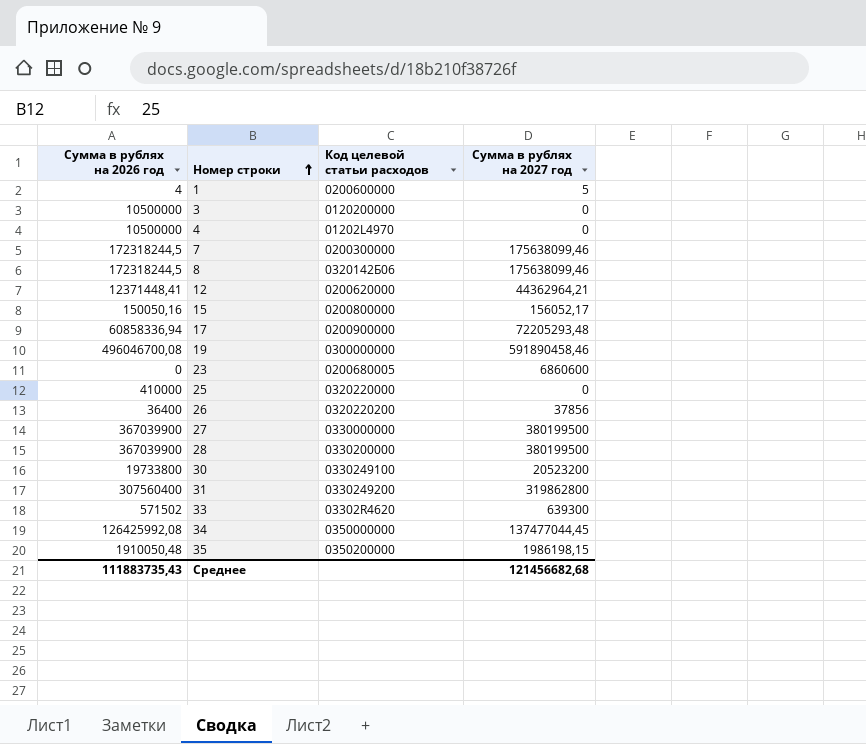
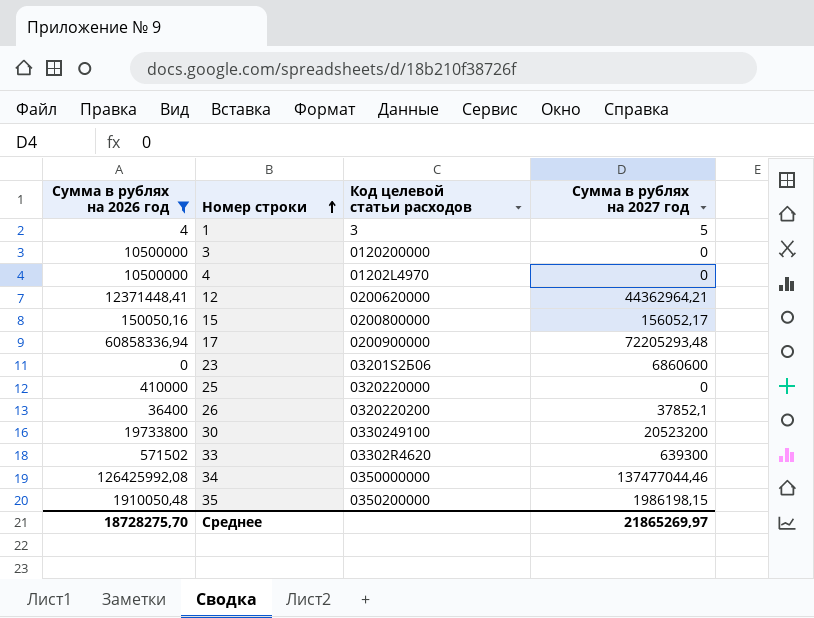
filter: none -> Сумма в рублях на 2026 год <= 126425992,08
1 | Код целевой статьи расходов: 0200600000 -> 3
23 | Код целевой статьи расходов: 0200680005 -> 03201S2Б06
26 | Сумма в рублях на 2027 год: 37856 -> 37852,1
34 | Сумма в рублях на 2027 год: 137477044,45 -> 137477044,46
Среднее | Сумма в рублях на 2026 год: 111883735,43 -> 18728275,70
Среднее | Сумма в рублях на 2027 год: 121456682,68 -> 21865269,97

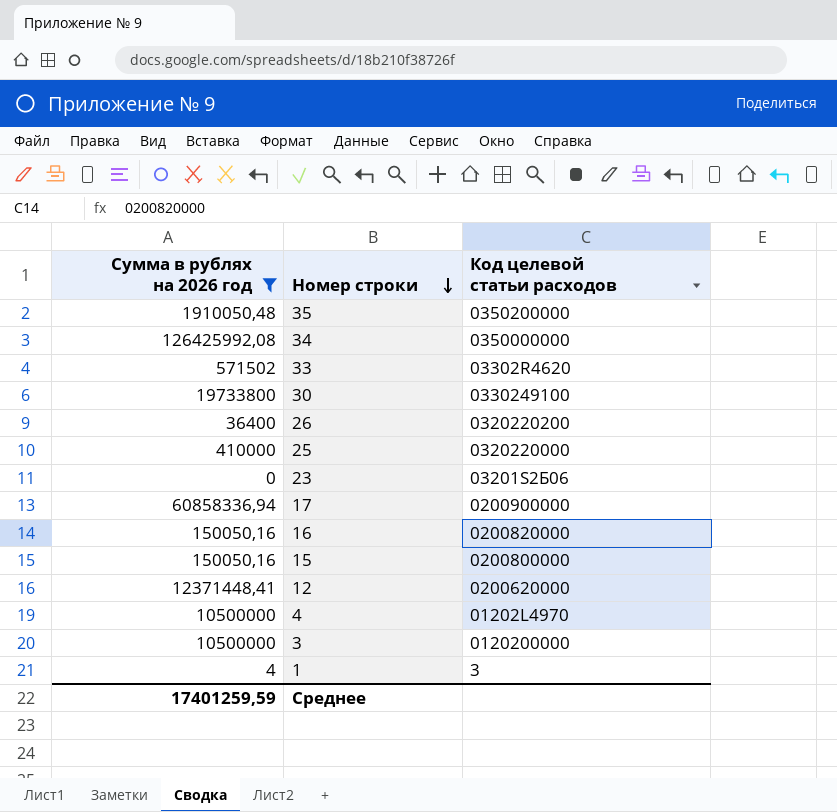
row order: Номер строки ascending -> Номер строки descending
column Сумма в рублях на 2027 год | position: 4 -> none
row 16: none -> 150050,16 | 0200820000
Среднее | Сумма в рублях на 2026 год: 18728275,70 -> 17401259,59

